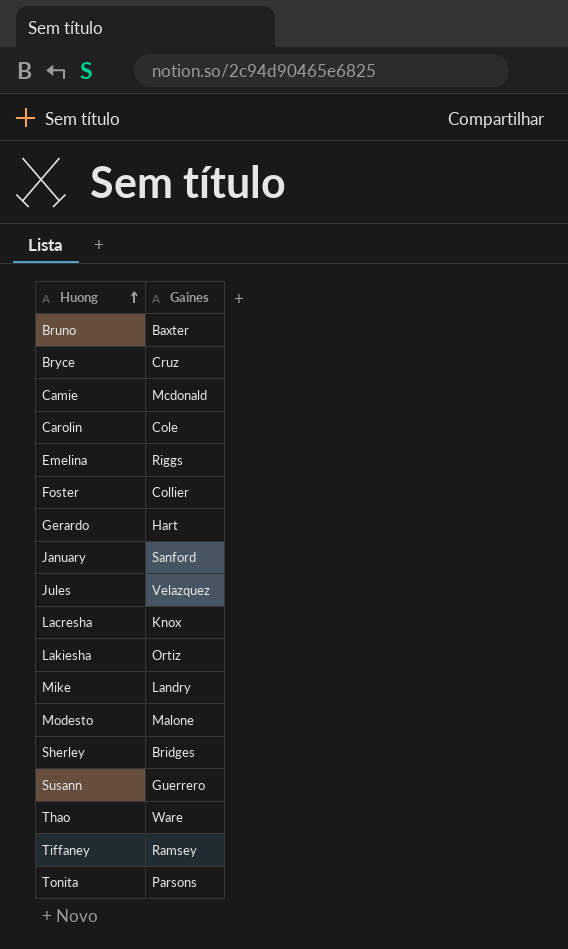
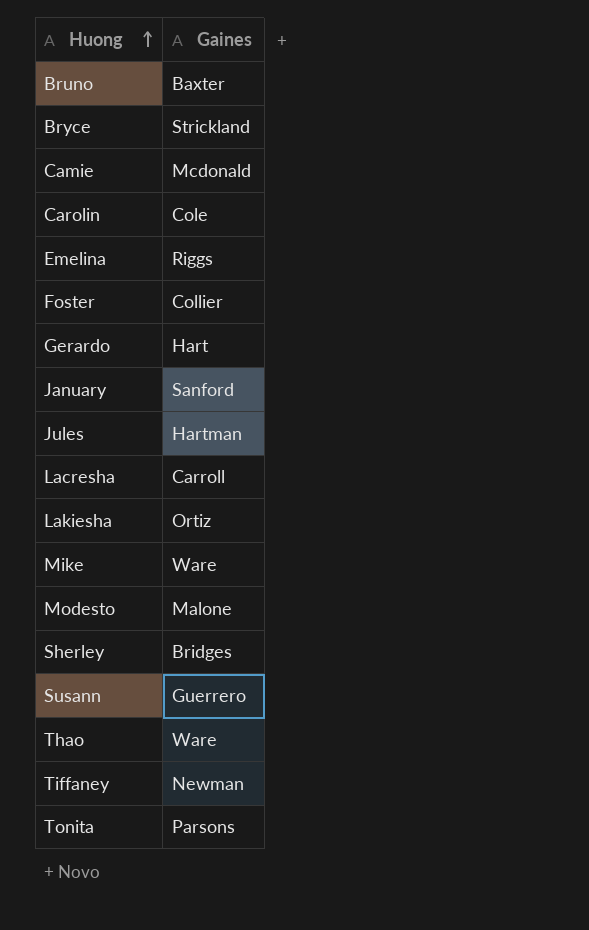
Bryce | Gaines: Cruz -> Strickland
Jules | Gaines: Velazquez -> Hartman
Lacresha | Gaines: Knox -> Carroll
Mike | Gaines: Landry -> Ware
Tiffaney | Gaines: Ramsey -> Newman

